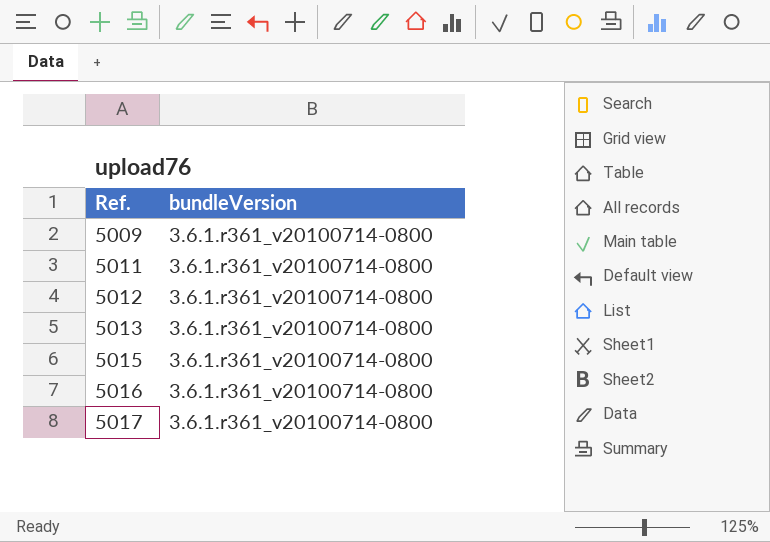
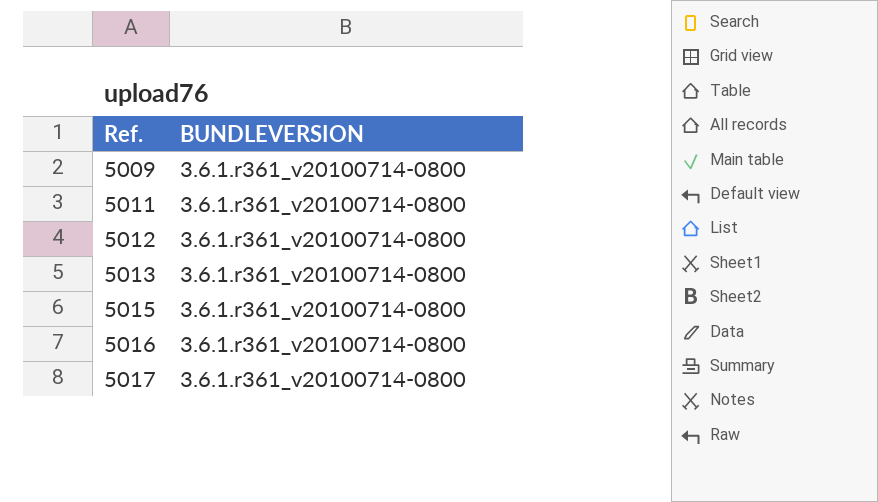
column name: bundleVersion -> BUNDLEVERSION

